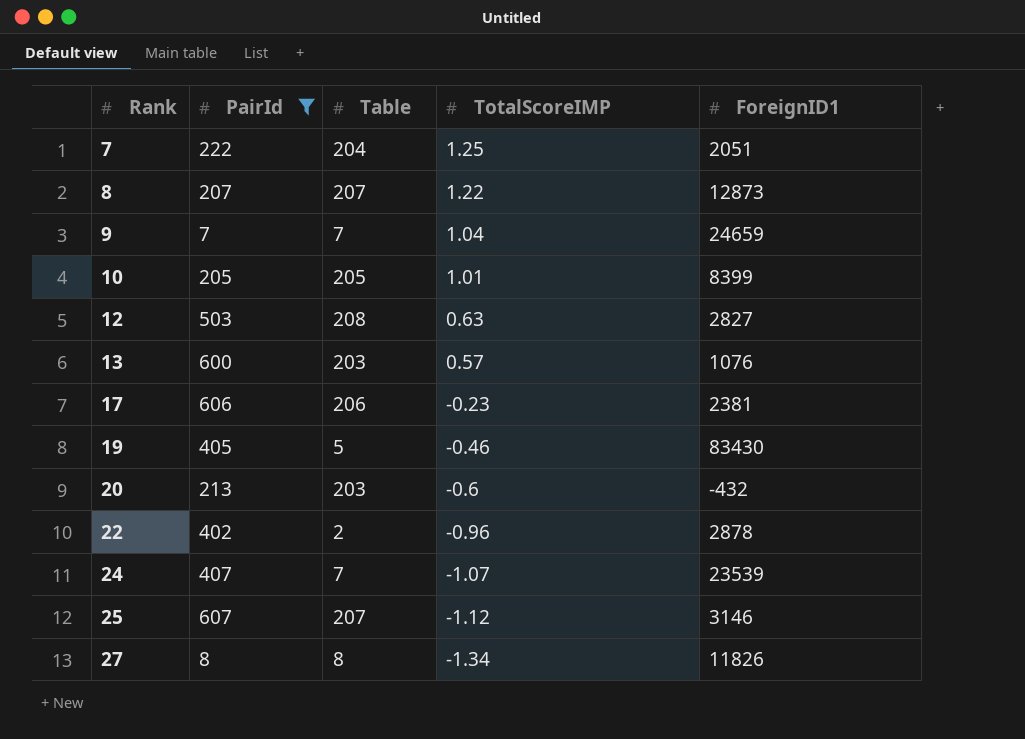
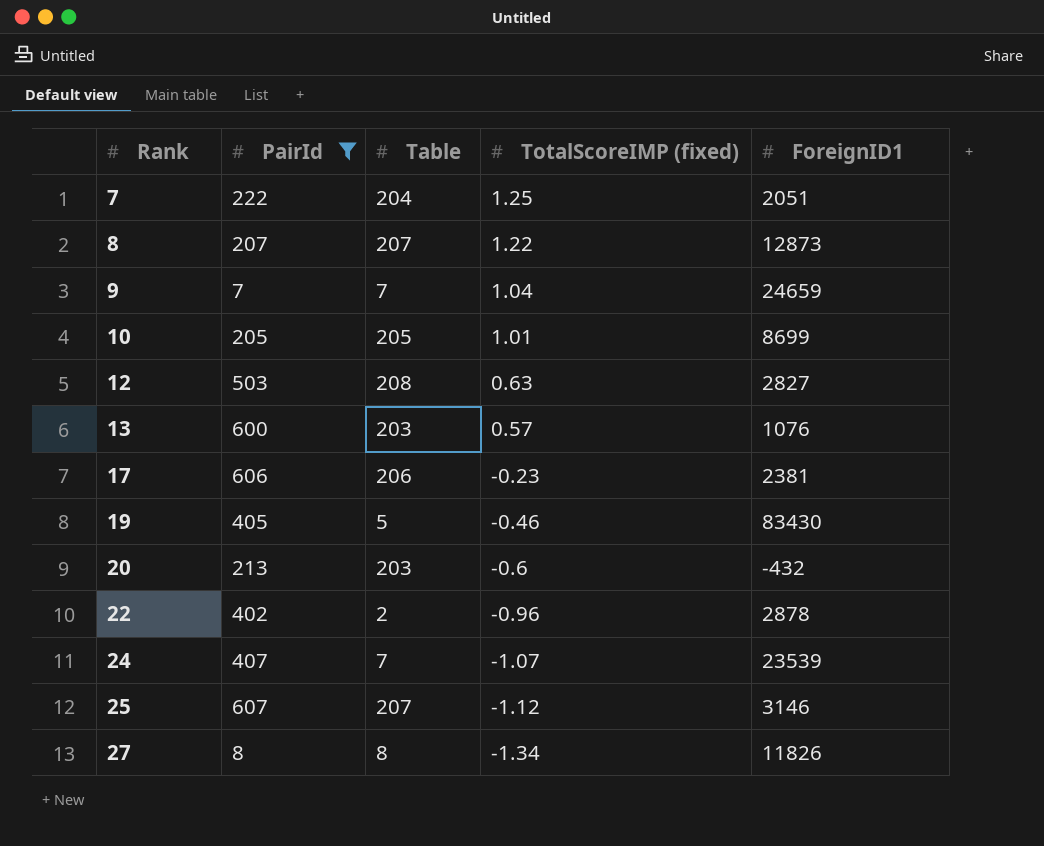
column name: TotalScoreIMP -> TotalScoreIMP (fixed)
10 | ForeignID1: 8399 -> 8699

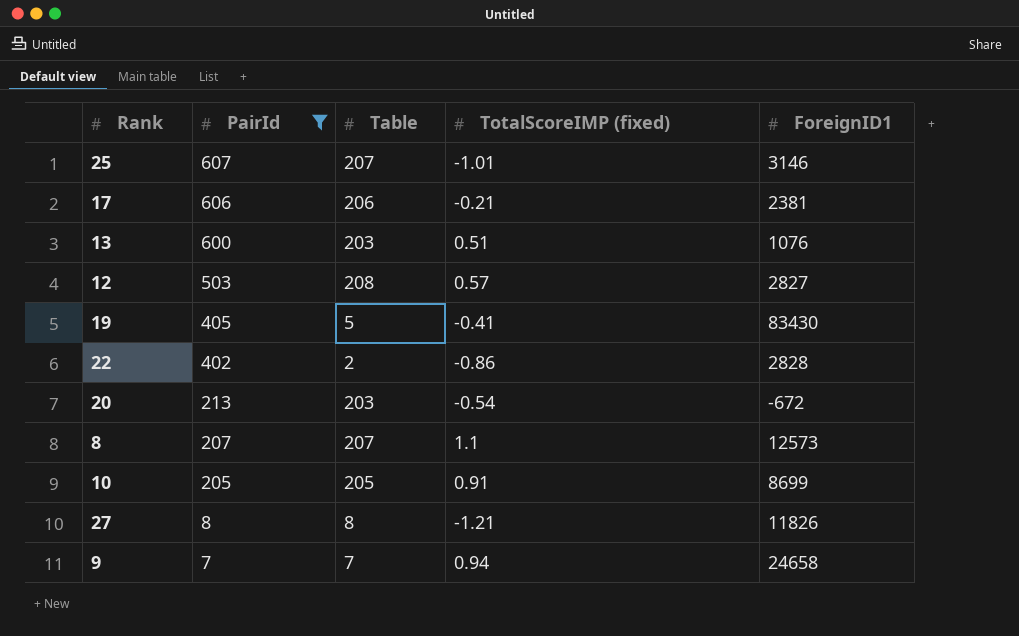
row order: Rank ascending -> PairId descending
row 7: 222 | 204 | 1.25 | 2051 -> none
row 24: 407 | 7 | -1.07 | 23539 -> none
25 | TotalScoreIMP (fixed): -1.12 -> -1.01
17 | TotalScoreIMP (fixed): -0.23 -> -0.21
13 | TotalScoreIMP (fixed): 0.57 -> 0.51
12 | TotalScoreIMP (fixed): 0.63 -> 0.57
19 | TotalScoreIMP (fixed): -0.46 -> -0.41
22 | TotalScoreIMP (fixed): -0.96 -> -0.86
22 | ForeignID1: 2878 -> 2828
20 | TotalScoreIMP (fixed): -0.6 -> -0.54
20 | ForeignID1: -432 -> -672
8 | TotalScoreIMP (fixed): 1.22 -> 1.1
8 | ForeignID1: 12873 -> 12573
10 | TotalScoreIMP (fixed): 1.01 -> 0.91
27 | TotalScoreIMP (fixed): -1.34 -> -1.21
9 | TotalScoreIMP (fixed): 1.04 -> 0.94
9 | ForeignID1: 24659 -> 24658

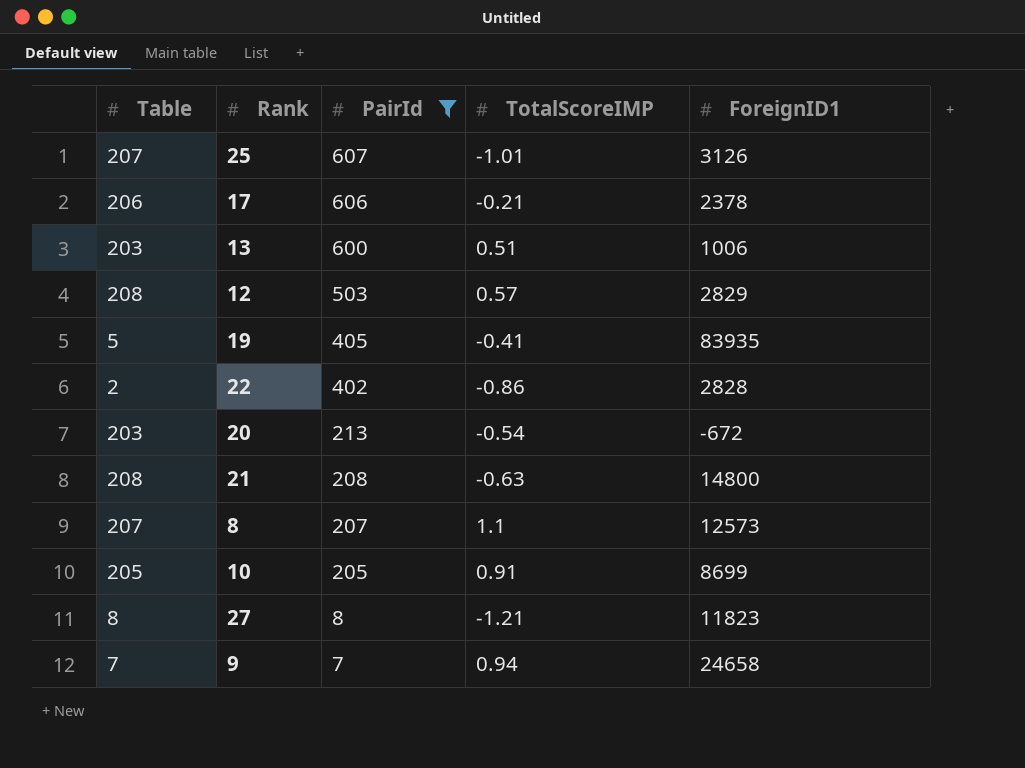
column Table | position: 3 -> 1
column name: TotalScoreIMP (fixed) -> TotalScoreIMP
25 | ForeignID1: 3146 -> 3126
17 | ForeignID1: 2381 -> 2378
13 | ForeignID1: 1076 -> 1006
12 | ForeignID1: 2827 -> 2829
19 | ForeignID1: 83430 -> 83935
row 21: none -> 208 | 208 | -0.63 | 14800
27 | ForeignID1: 11826 -> 11823

